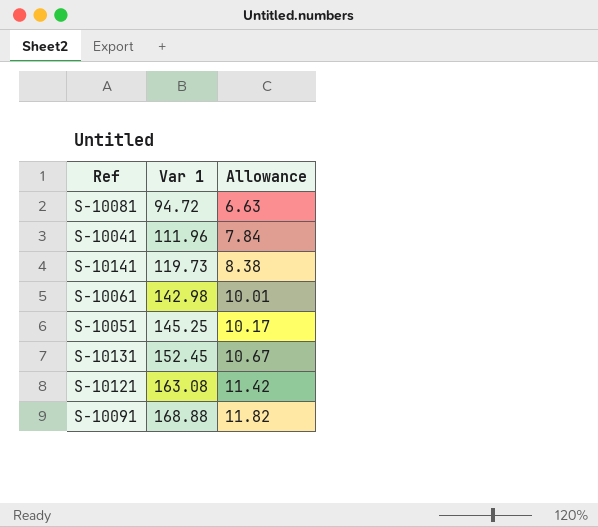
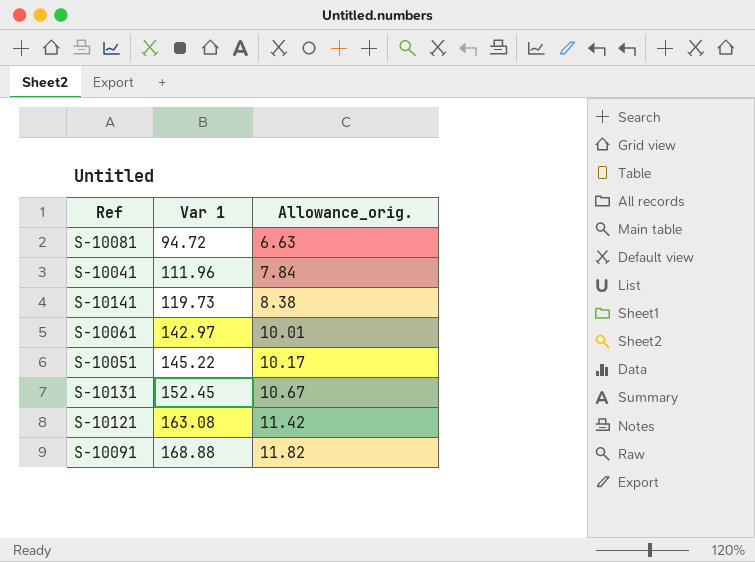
column name: Allowance -> Allowance_orig.
S-10061 | Var 1: 142.98 -> 142.97
S-10051 | Var 1: 145.25 -> 145.22

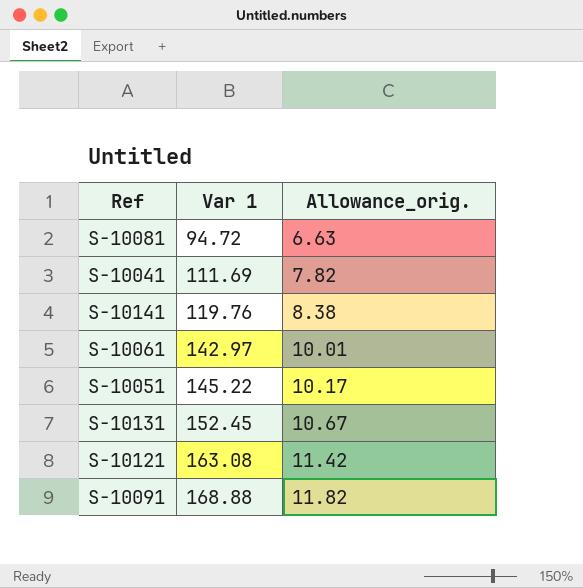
S-10041 | Var 1: 111.96 -> 111.69
S-10041 | Allowance_orig.: 7.84 -> 7.82
S-10141 | Var 1: 119.73 -> 119.76

